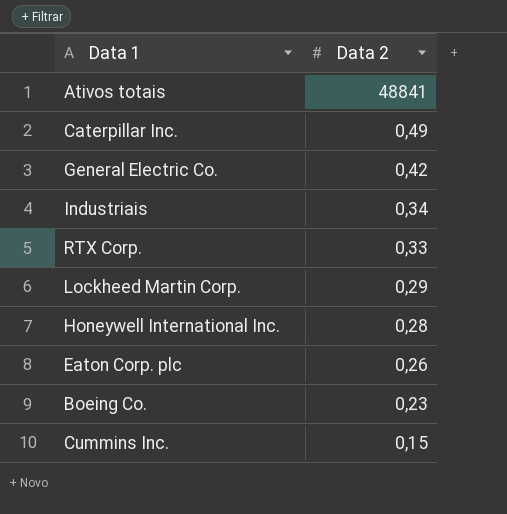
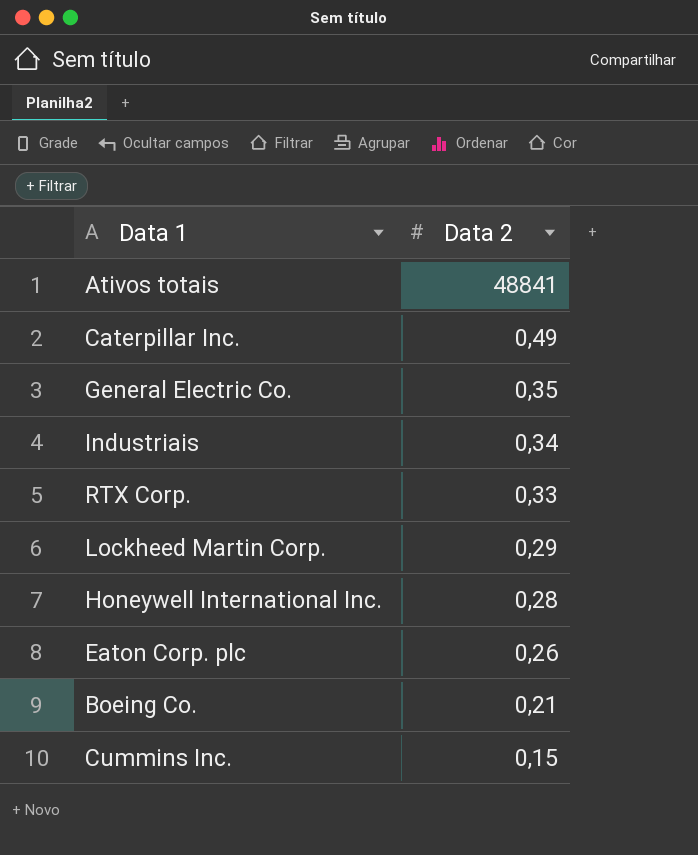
General Electric Co. | Data 2: 0,42 -> 0,35
Boeing Co. | Data 2: 0,23 -> 0,21

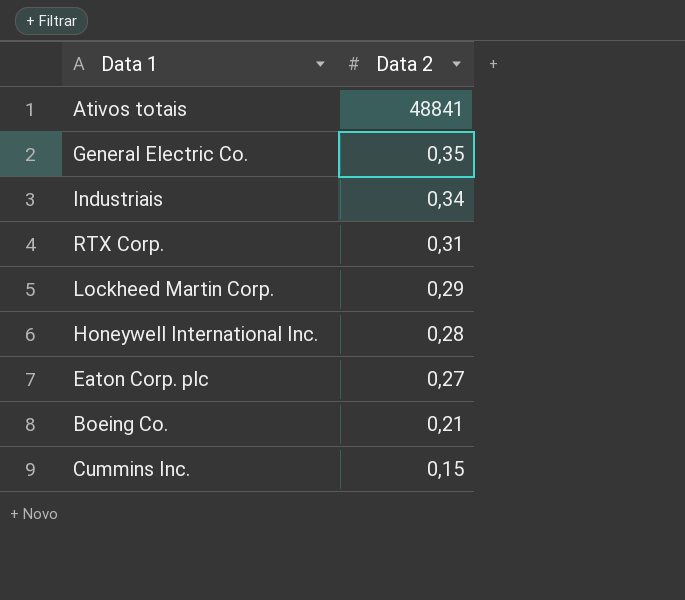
row Caterpillar Inc.: 0,49 -> none
RTX Corp. | Data 2: 0,33 -> 0,31
Eaton Corp. plc | Data 2: 0,26 -> 0,27

